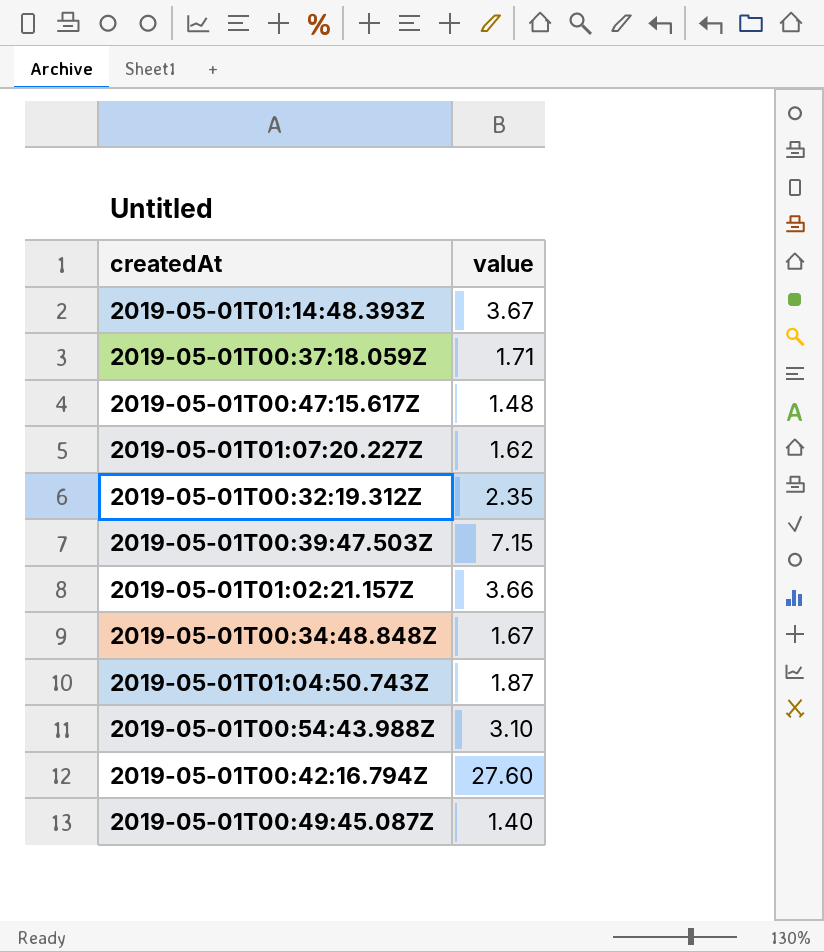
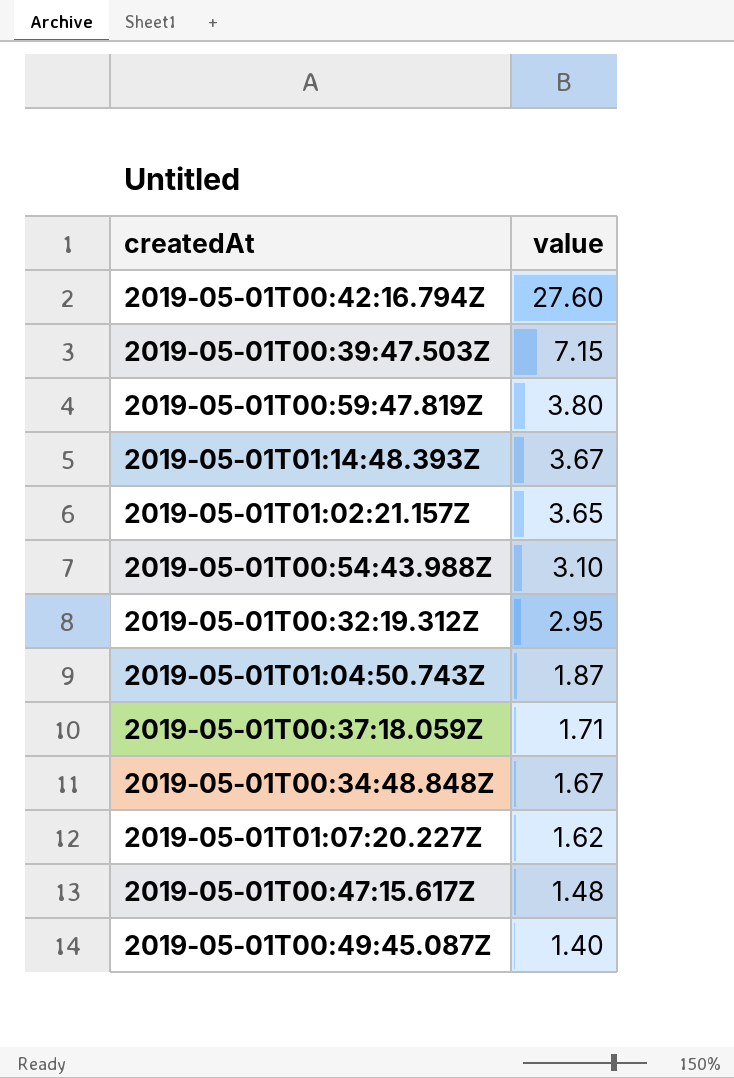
row order: none -> value descending
row 2019-05-01T00:59:47.819Z: none -> 3.80
2019-05-01T01:02:21.157Z | value: 3.66 -> 3.65
2019-05-01T00:32:19.312Z | value: 2.35 -> 2.95

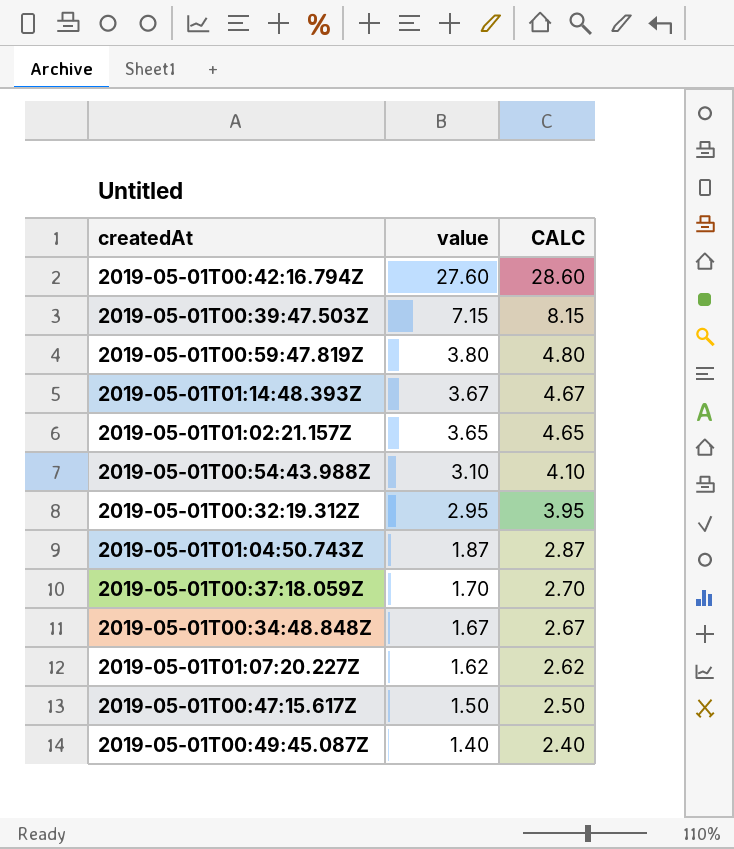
column CALC | formula: none -> [value] + 1
2019-05-01T00:37:18.059Z | value: 1.71 -> 1.70
2019-05-01T00:47:15.617Z | value: 1.48 -> 1.50

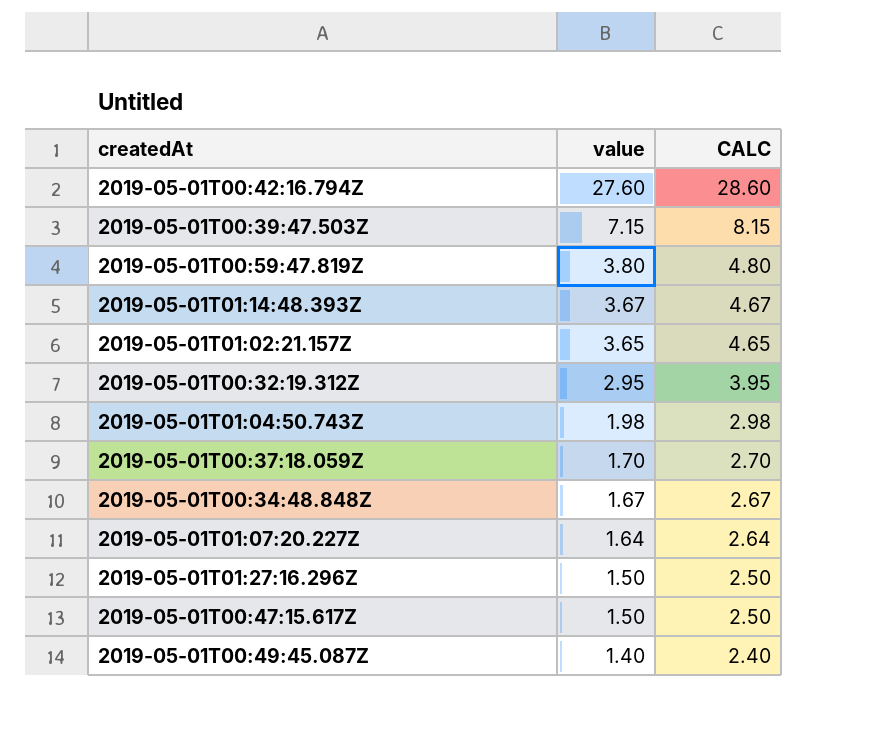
row 2019-05-01T00:54:43.988Z: 3.10 | 4.10 -> none
2019-05-01T01:04:50.743Z | value: 1.87 -> 1.98
2019-05-01T01:04:50.743Z | CALC: 2.87 -> 2.98
2019-05-01T01:07:20.227Z | value: 1.62 -> 1.64
2019-05-01T01:07:20.227Z | CALC: 2.62 -> 2.64
row 2019-05-01T01:27:16.296Z: none -> 1.50 | 2.50

